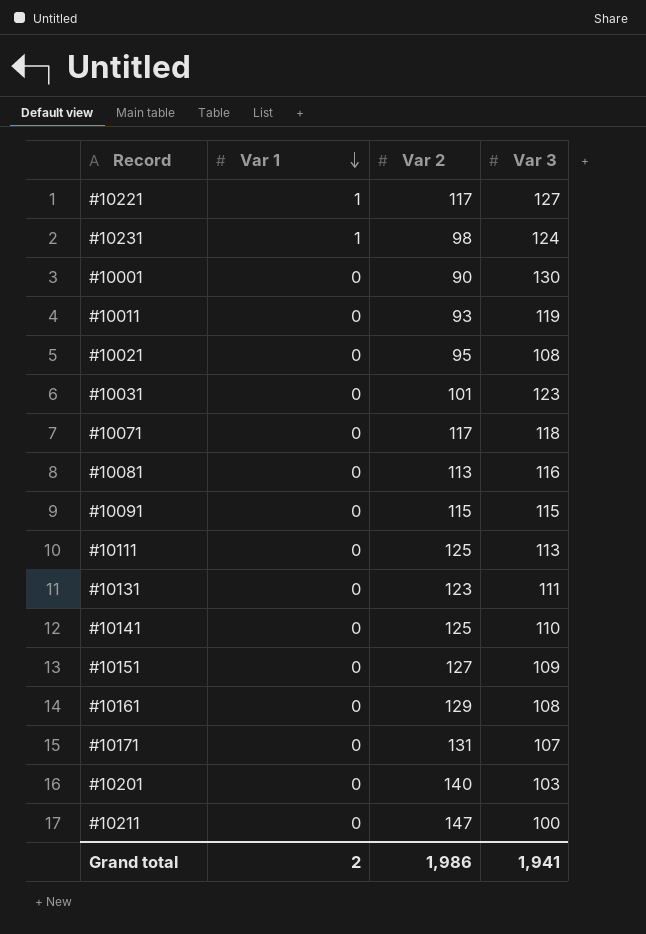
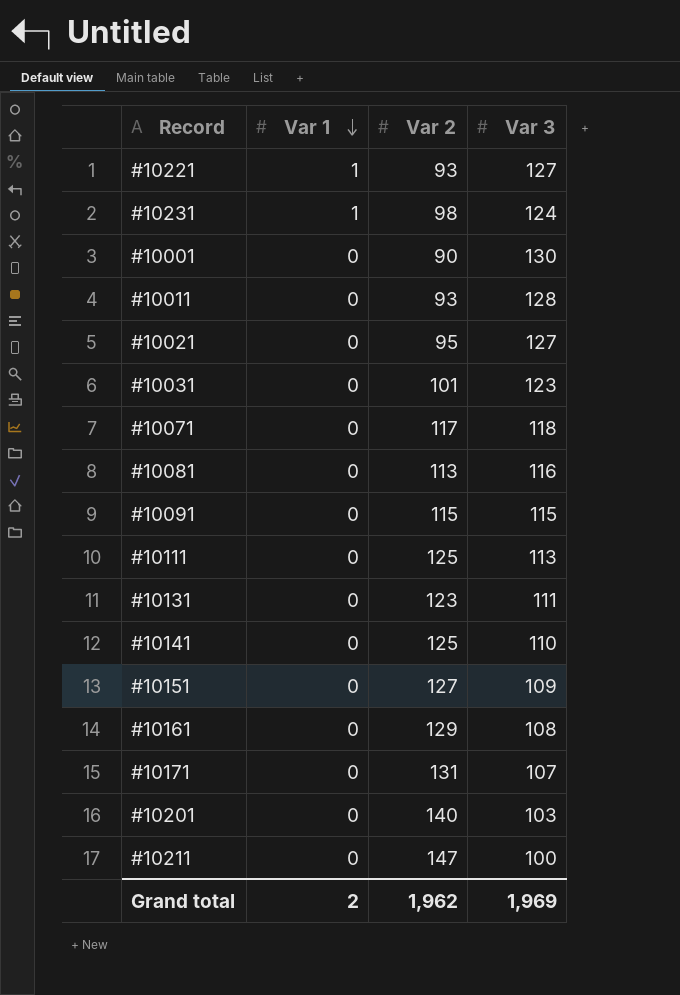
#10221 | Var 2: 117 -> 93
#10011 | Var 3: 119 -> 128
#10021 | Var 3: 108 -> 127
Grand total | Var 2: 1,986 -> 1,962
Grand total | Var 3: 1,941 -> 1,969

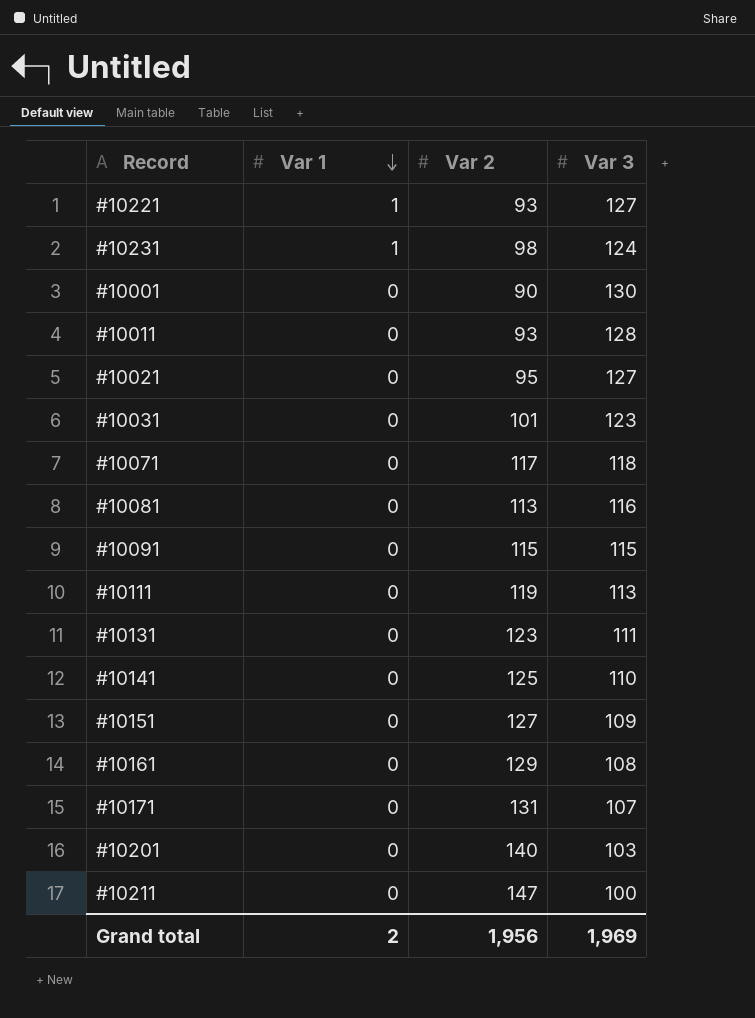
#10111 | Var 2: 125 -> 119
Grand total | Var 2: 1,962 -> 1,956

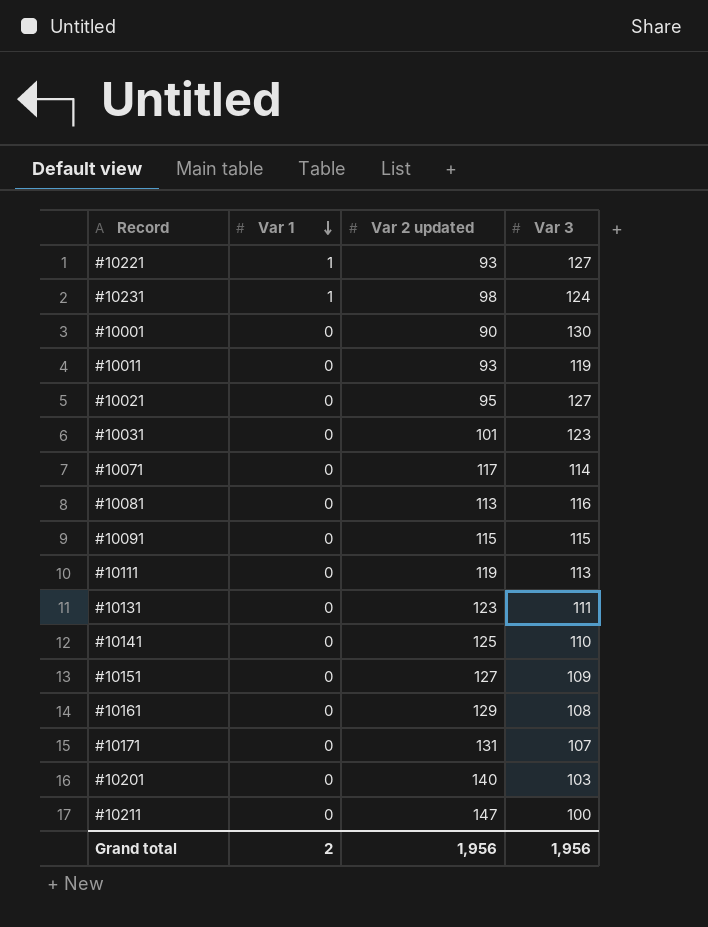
column name: Var 2 -> Var 2 updated
#10011 | Var 3: 128 -> 119
#10071 | Var 3: 118 -> 114
Grand total | Var 3: 1,969 -> 1,956

